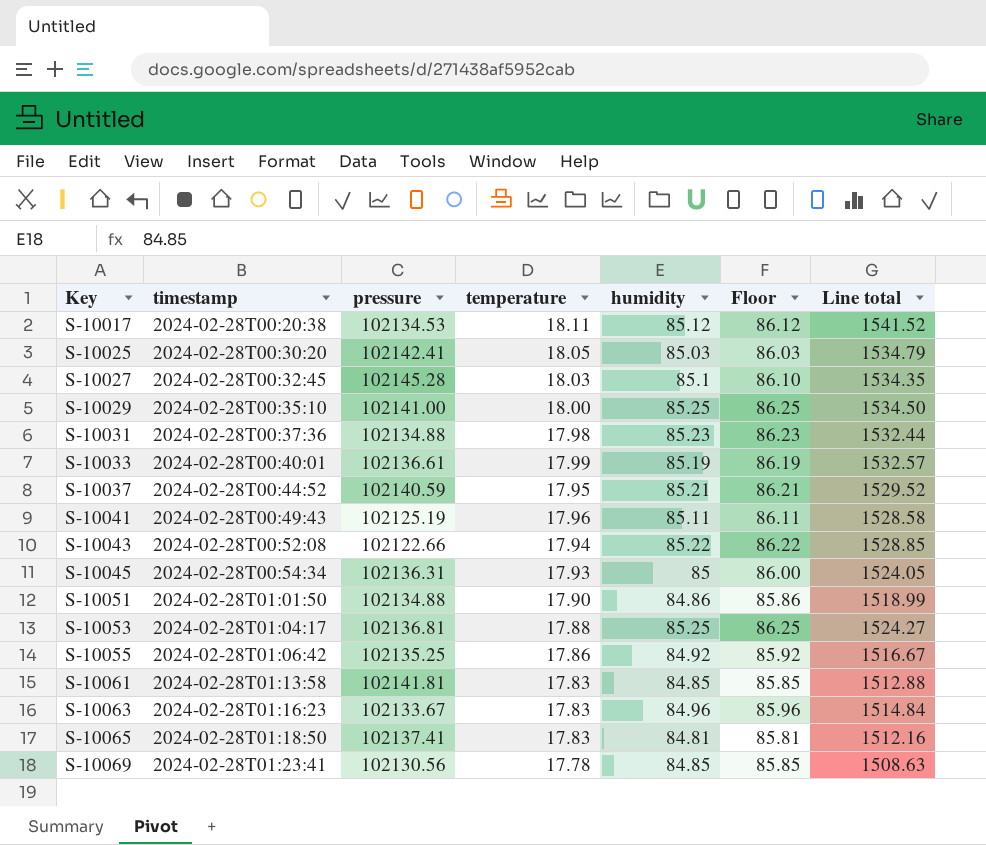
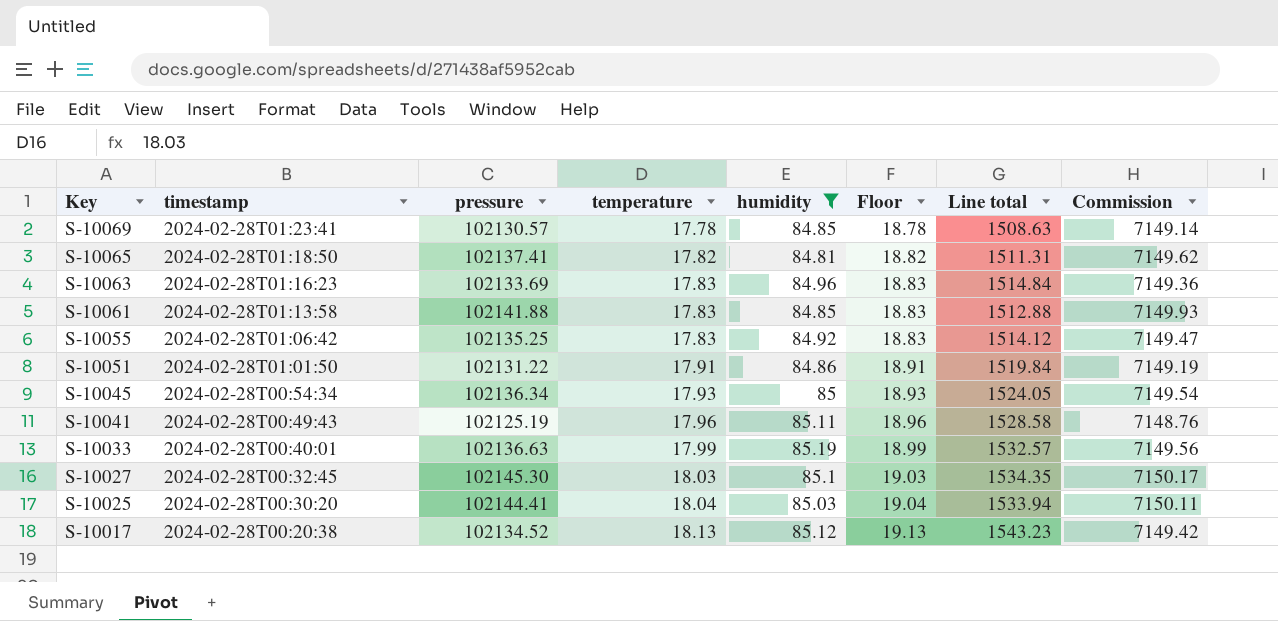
filter: none -> humidity <= 85.19
row order: Key ascending -> Key descending
column Floor | formula: [humidity] + 1 -> [temperature] + 1
column Commission | formula: none -> [pressure] * 0.07
S-10069 | pressure: 102130.56 -> 102130.57
S-10065 | temperature: 17.83 -> 17.82
S-10065 | Line total: 1512.16 -> 1511.31
S-10063 | pressure: 102133.67 -> 102133.69
S-10061 | pressure: 102141.81 -> 102141.88
S-10055 | temperature: 17.86 -> 17.83
S-10055 | Line total: 1516.67 -> 1514.12
S-10051 | pressure: 102134.88 -> 102131.22
S-10051 | temperature: 17.90 -> 17.91
S-10051 | Line total: 1518.99 -> 1519.84
S-10045 | pressure: 102136.31 -> 102136.34
S-10033 | pressure: 102136.61 -> 102136.63
S-10027 | pressure: 102145.28 -> 102145.30
S-10025 | pressure: 102142.41 -> 102144.41
S-10025 | temperature: 18.05 -> 18.04
S-10025 | Line total: 1534.79 -> 1533.94
S-10017 | pressure: 102134.53 -> 102134.52
S-10017 | temperature: 18.11 -> 18.13
S-10017 | Line total: 1541.52 -> 1543.23

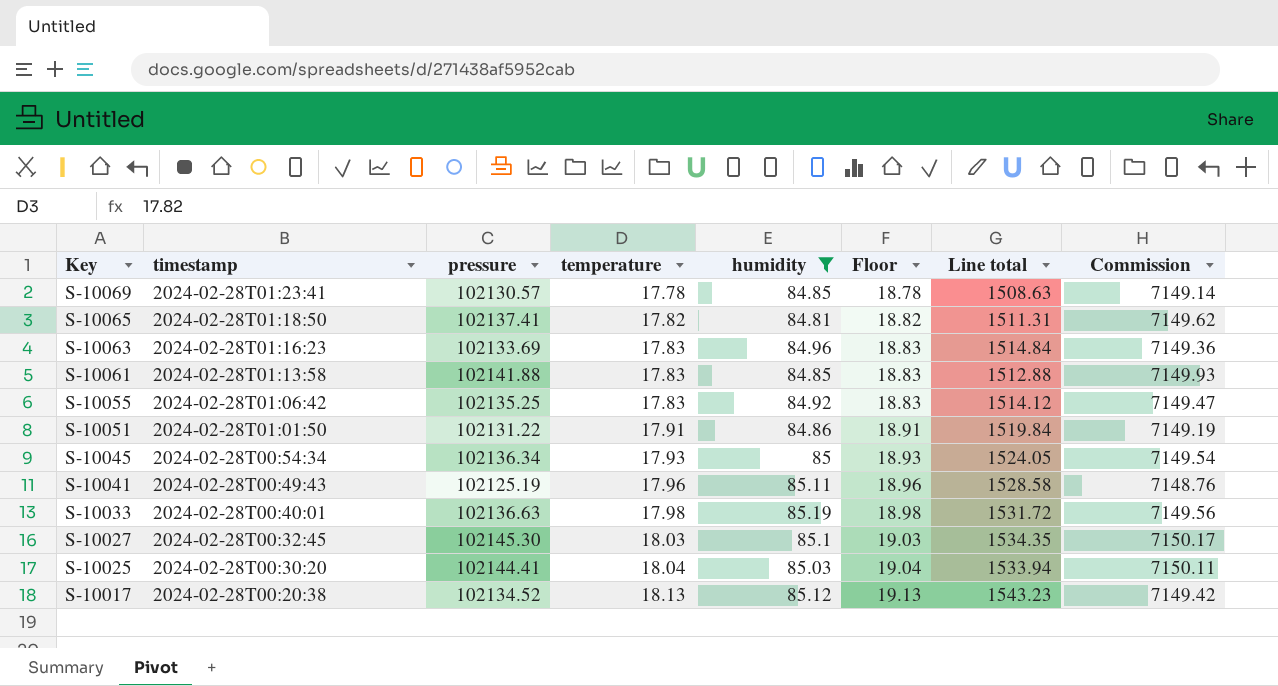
S-10033 | temperature: 17.99 -> 17.98
S-10033 | Floor: 18.99 -> 18.98
S-10033 | Line total: 1532.57 -> 1531.72

